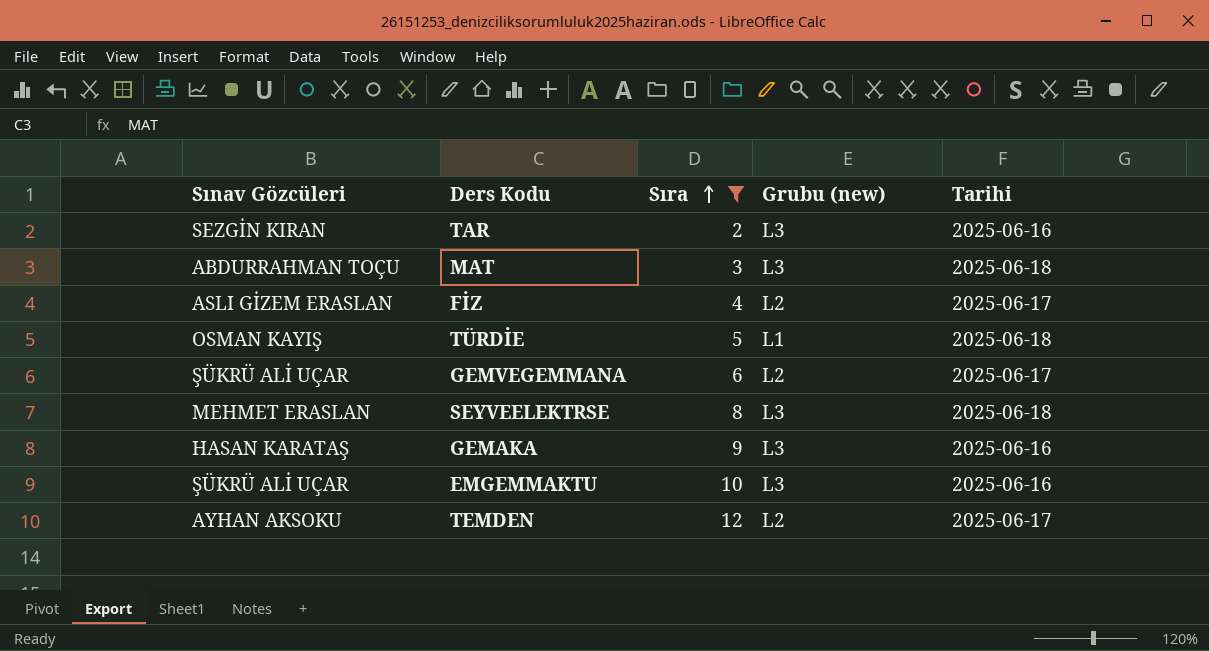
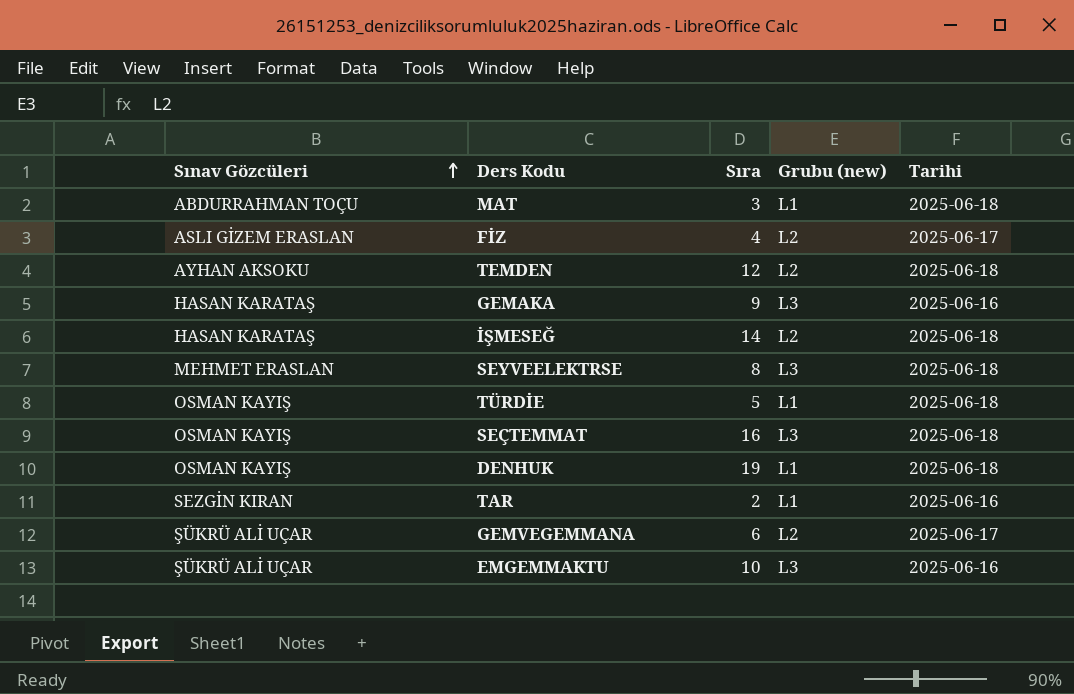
filter: Sıra <= 12 -> none
row order: Sıra ascending -> Sınav Gözcüleri ascending
MAT | Grubu (new): L3 -> L1
TEMDEN | Tarihi: 2025-06-17 -> 2025-06-18
TAR | Grubu (new): L3 -> L1

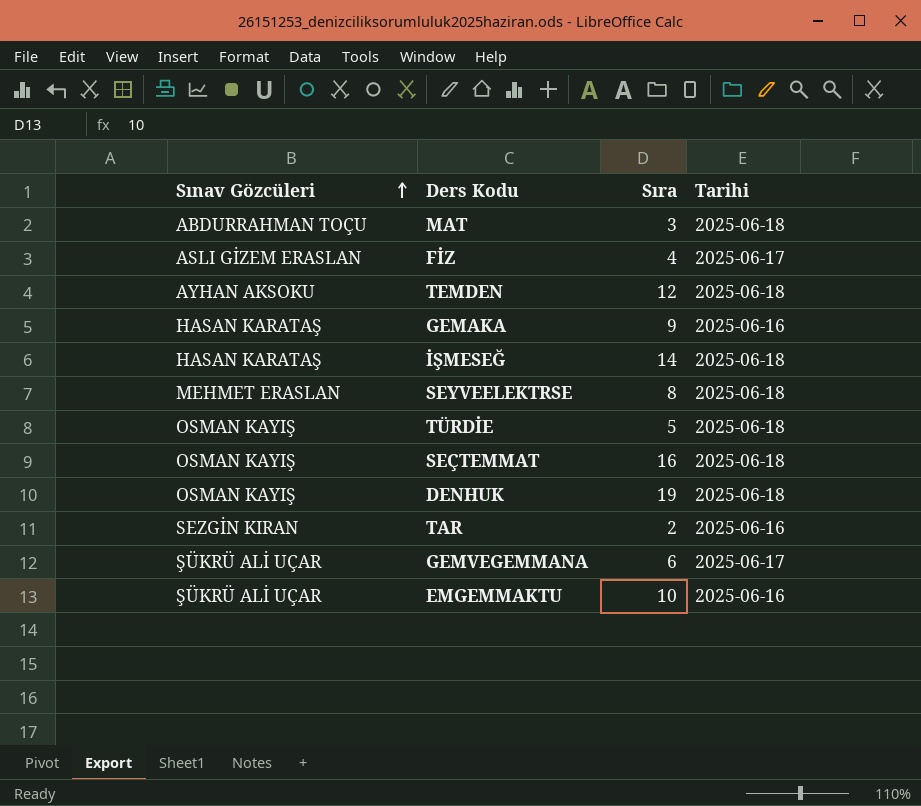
column Grubu (new) | position: 4 -> none

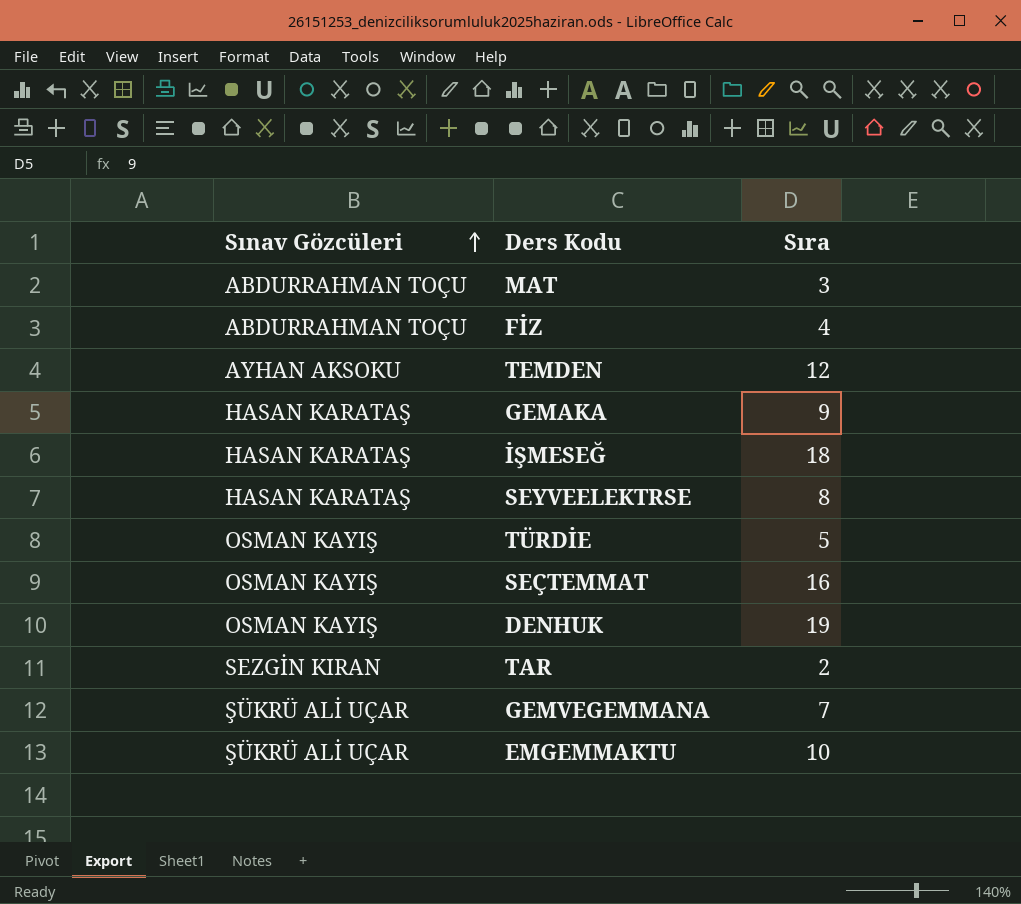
column Tarihi | position: 4 -> none
FİZ | Sınav Gözcüleri: ASLI GİZEM ERASLAN -> ABDURRAHMAN TOÇU
İŞMESEĞ | Sıra: 14 -> 18
SEYVEELEKTRSE | Sınav Gözcüleri: MEHMET ERASLAN -> HASAN KARATAŞ
GEMVEGEMMANA | Sıra: 6 -> 7

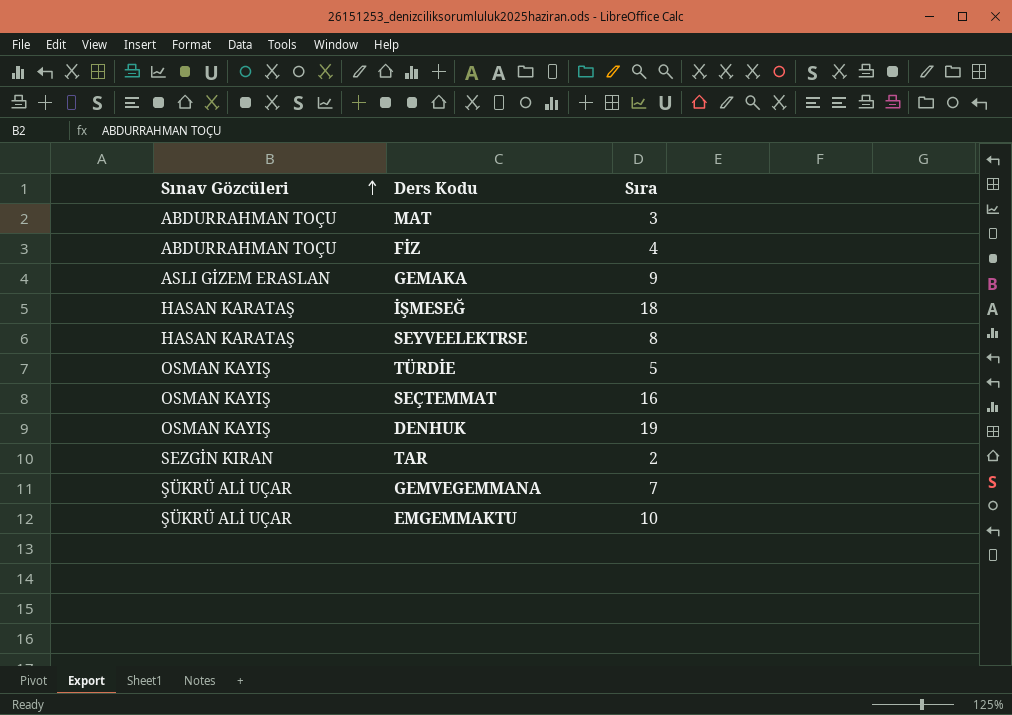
row TEMDEN: AYHAN AKSOKU | 12 -> none
GEMAKA | Sınav Gözcüleri: HASAN KARATAŞ -> ASLI GİZEM ERASLAN

